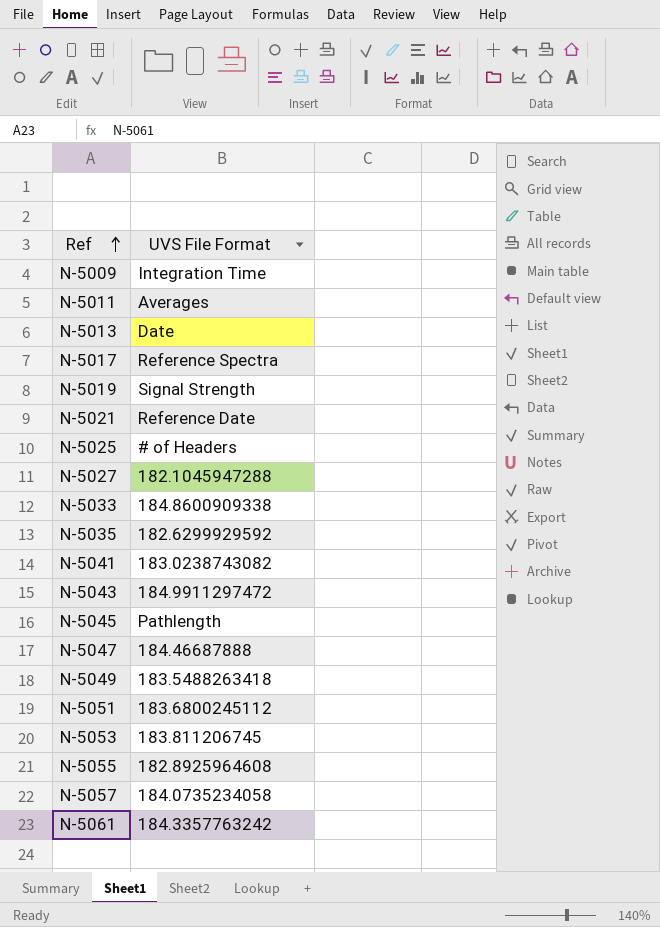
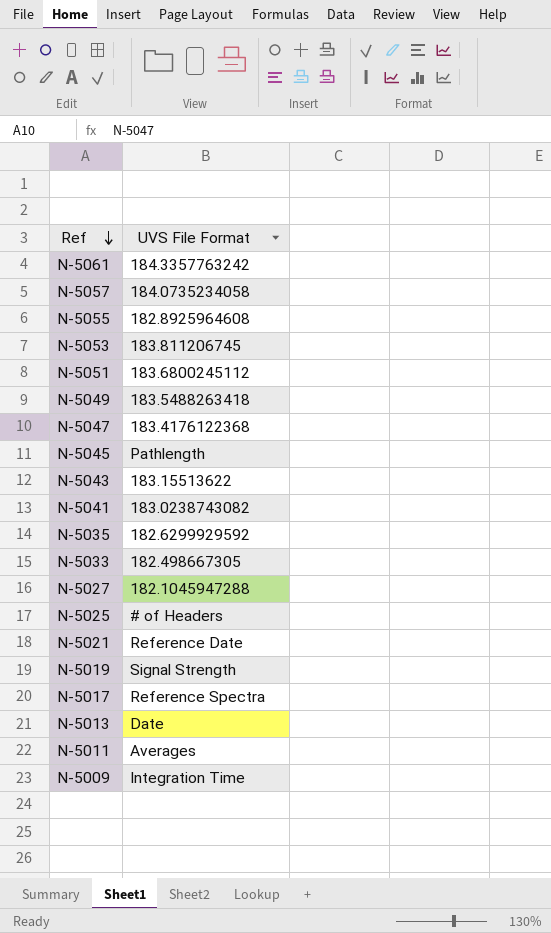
row order: Ref ascending -> Ref descending
N-5047 | UVS File Format: 184.46687888 -> 183.4176122368
N-5043 | UVS File Format: 184.9911297472 -> 183.15513622
N-5033 | UVS File Format: 184.8600909338 -> 182.498667305

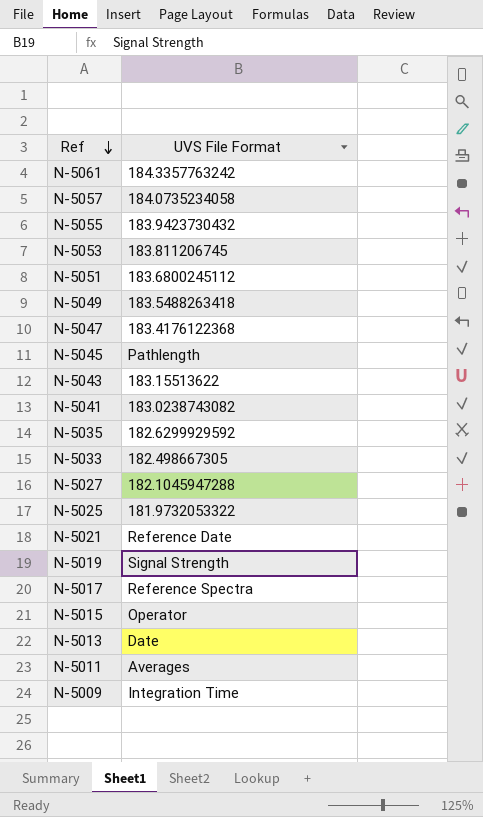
N-5055 | UVS File Format: 182.8925964608 -> 183.9423730432
N-5025 | UVS File Format: # of Headers -> 181.9732053322
row N-5015: none -> Operator

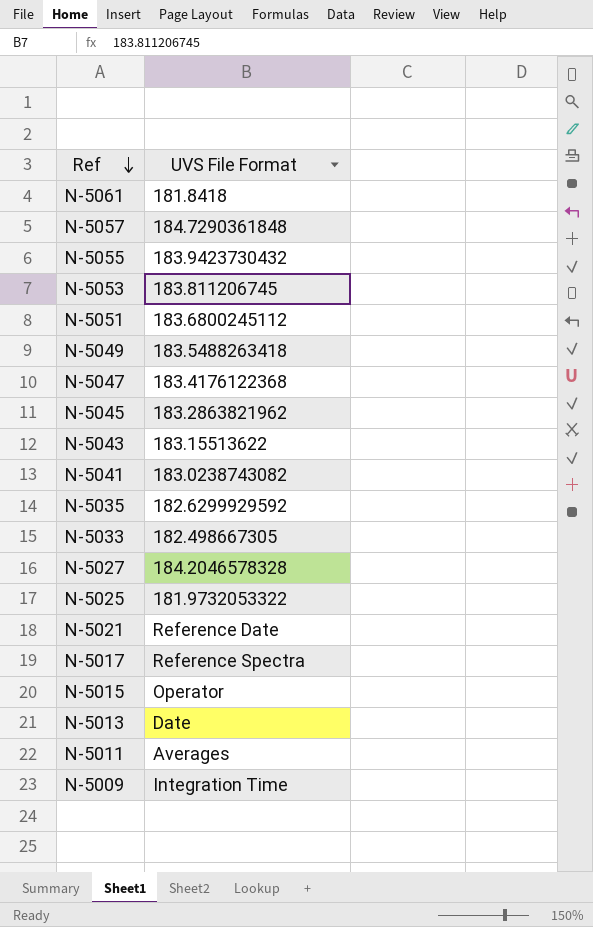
row N-5019: Signal Strength -> none
N-5061 | UVS File Format: 184.3357763242 -> 181.8418
N-5057 | UVS File Format: 184.0735234058 -> 184.7290361848
N-5045 | UVS File Format: Pathlength -> 183.2863821962
N-5027 | UVS File Format: 182.1045947288 -> 184.2046578328

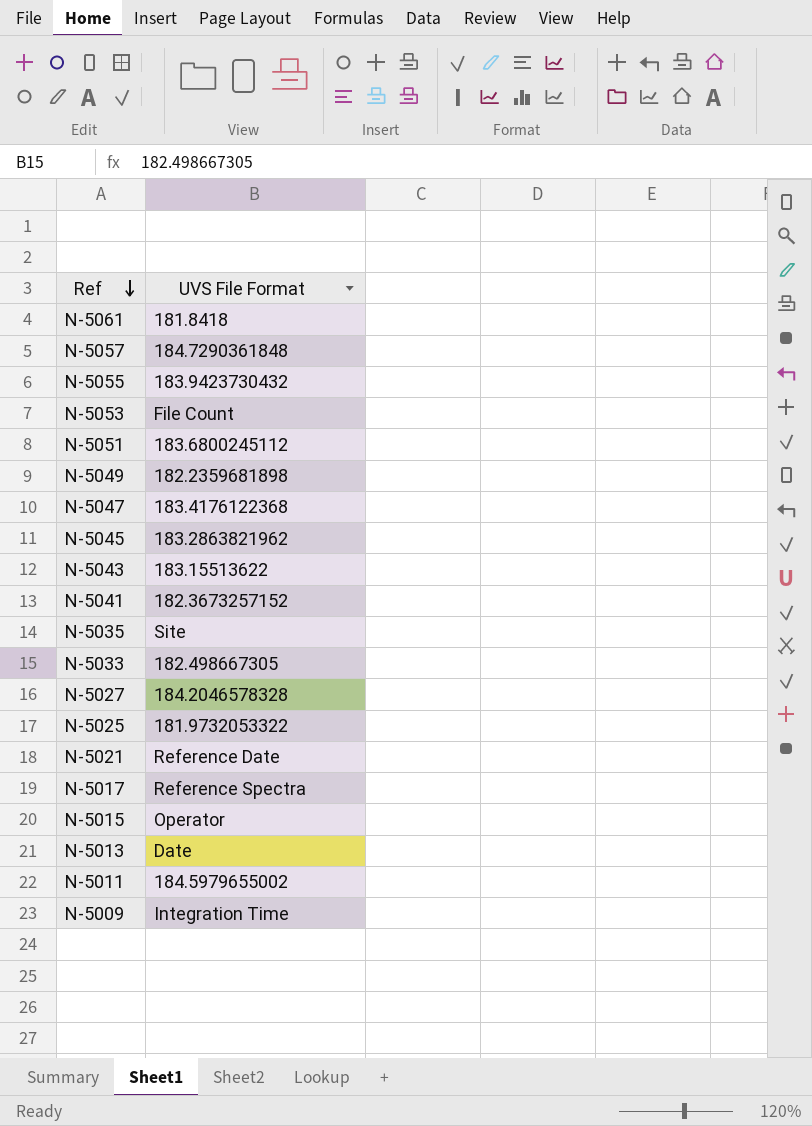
N-5053 | UVS File Format: 183.811206745 -> File Count
N-5049 | UVS File Format: 183.5488263418 -> 182.2359681898
N-5041 | UVS File Format: 183.0238743082 -> 182.3673257152
N-5035 | UVS File Format: 182.6299929592 -> Site
N-5011 | UVS File Format: Averages -> 184.5979655002

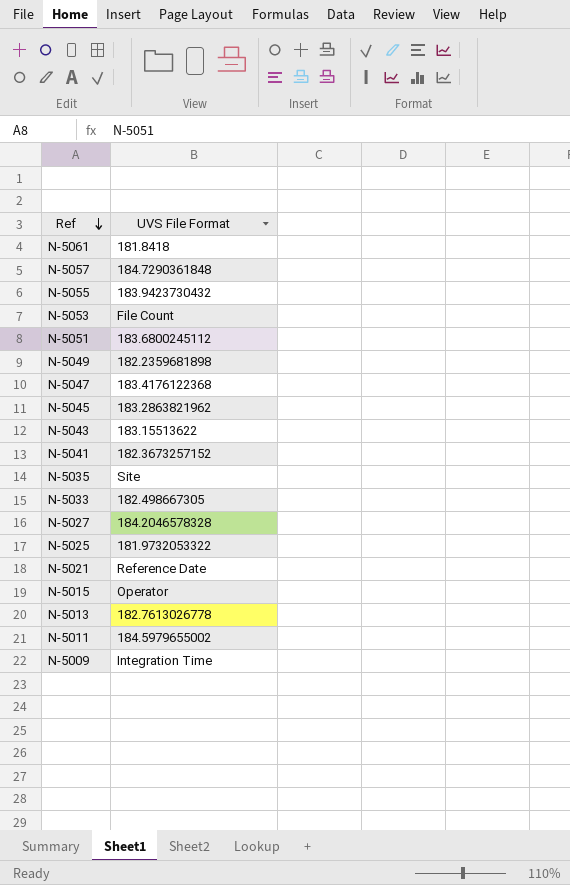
row N-5017: Reference Spectra -> none
N-5013 | UVS File Format: Date -> 182.7613026778

